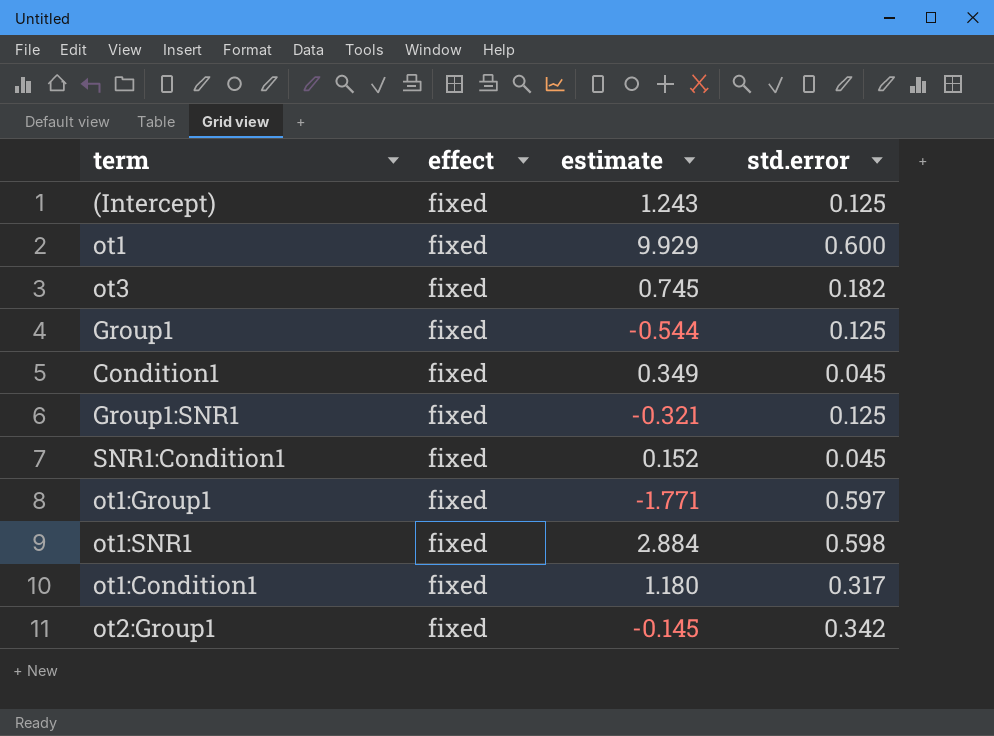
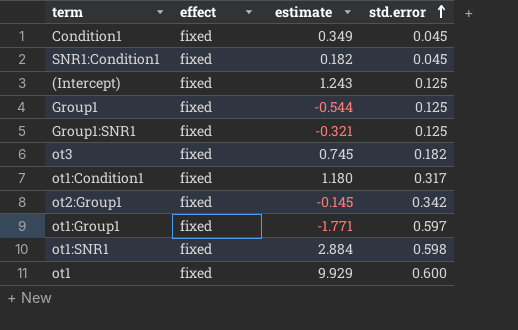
row order: none -> std.error ascending
SNR1:Condition1 | estimate: 0.152 -> 0.182

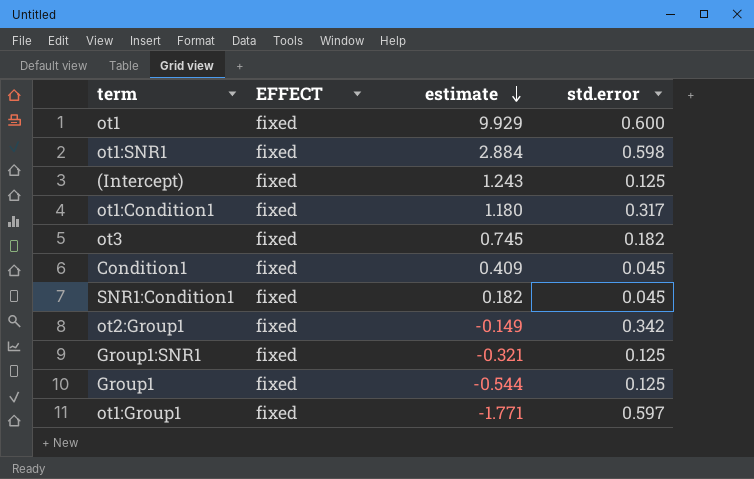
row order: std.error ascending -> estimate descending
column name: effect -> EFFECT
Condition1 | estimate: 0.349 -> 0.409
ot2:Group1 | estimate: -0.145 -> -0.149

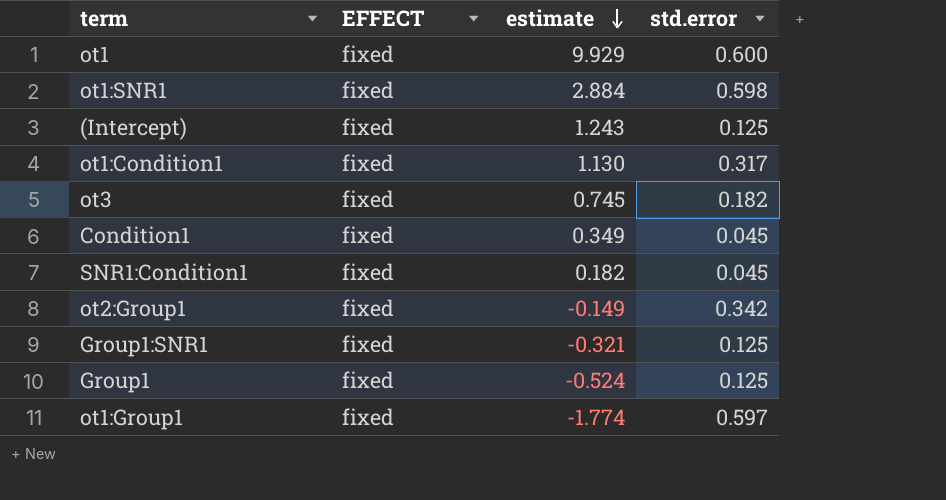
ot1:Condition1 | estimate: 1.180 -> 1.130
Condition1 | estimate: 0.409 -> 0.349
Group1 | estimate: -0.544 -> -0.524
ot1:Group1 | estimate: -1.771 -> -1.774

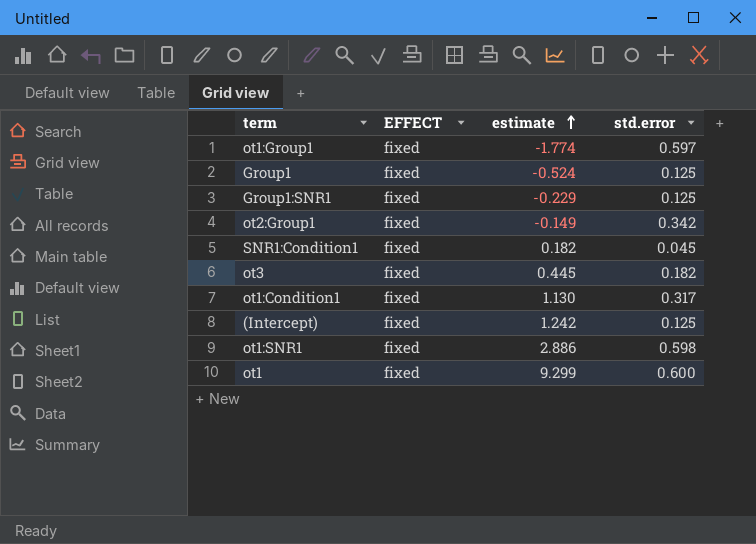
row order: estimate descending -> estimate ascending
row Condition1: fixed | 0.349 | 0.045 -> none
Group1:SNR1 | estimate: -0.321 -> -0.229
ot3 | estimate: 0.745 -> 0.445
(Intercept) | estimate: 1.243 -> 1.242
ot1:SNR1 | estimate: 2.884 -> 2.886
ot1 | estimate: 9.929 -> 9.299

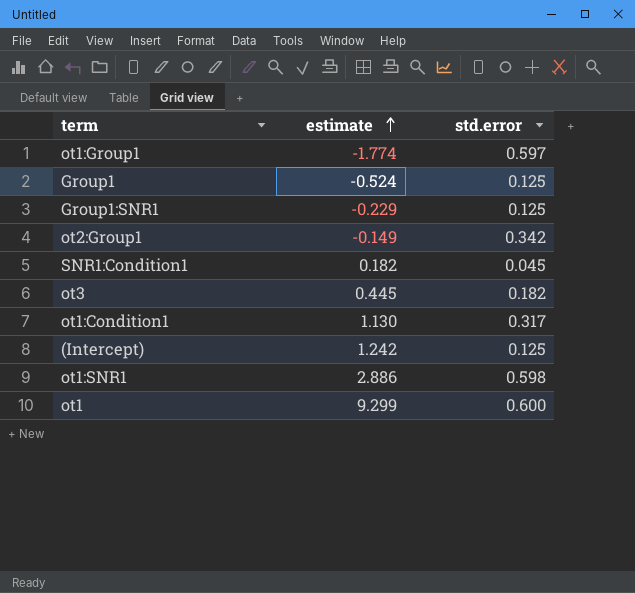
column EFFECT | position: 2 -> none

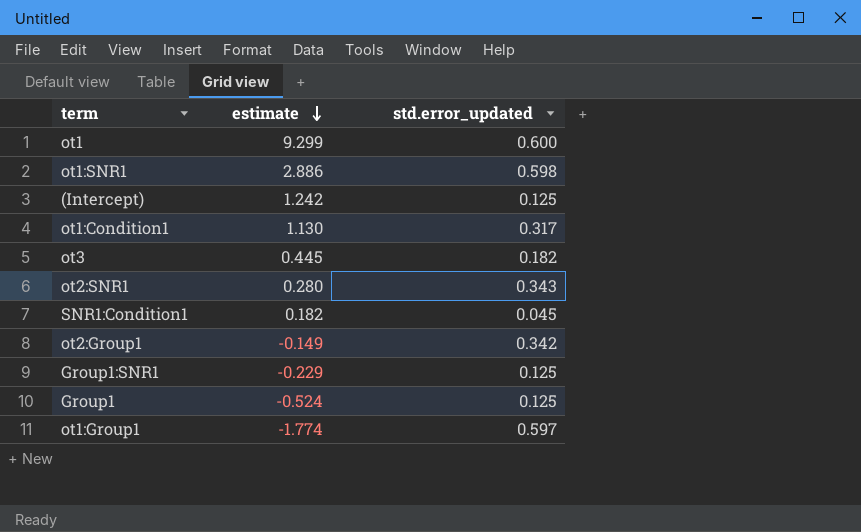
row order: estimate ascending -> estimate descending
column name: std.error -> std.error_updated
row ot2:SNR1: none -> 0.280 | 0.343

